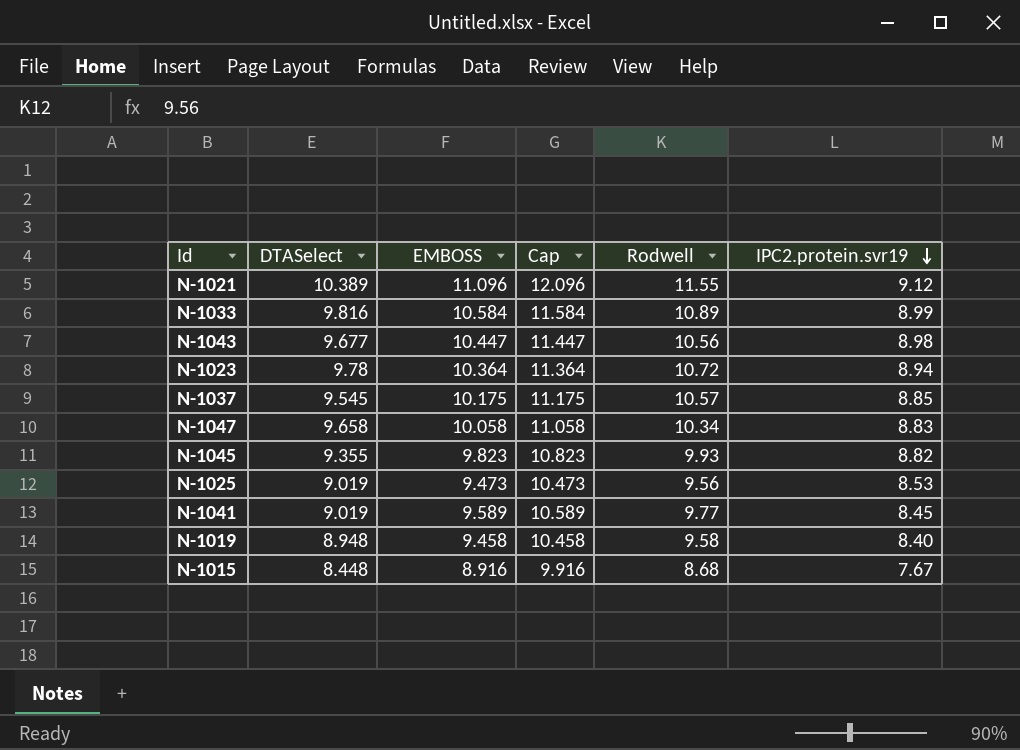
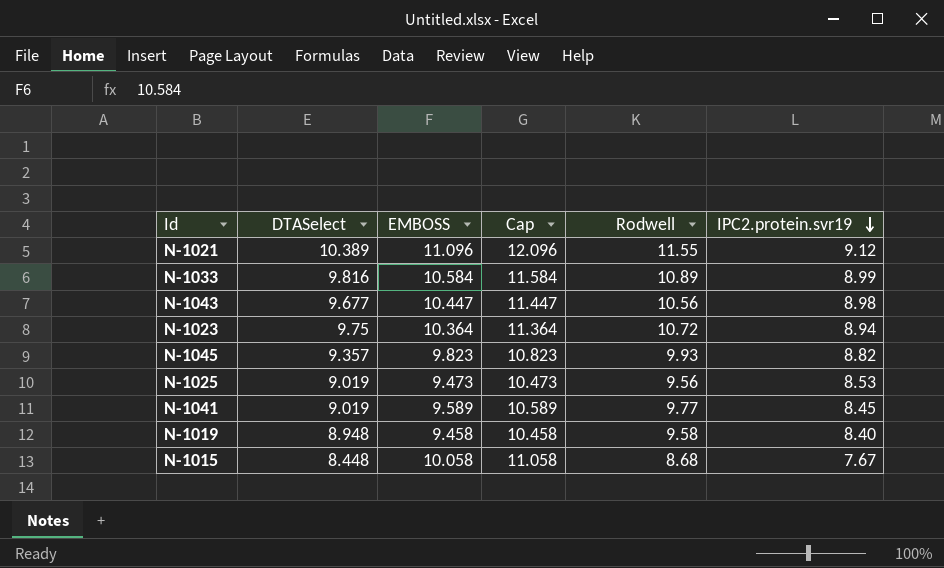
row N-1037: 9.545 | 10.175 | 11.175 | 10.57 | 8.85 -> none
row N-1047: 9.658 | 10.058 | 11.058 | 10.34 | 8.83 -> none
N-1023 | DTASelect: 9.78 -> 9.75
N-1045 | DTASelect: 9.355 -> 9.357
N-1015 | EMBOSS: 8.916 -> 10.058
N-1015 | Cap: 9.916 -> 11.058

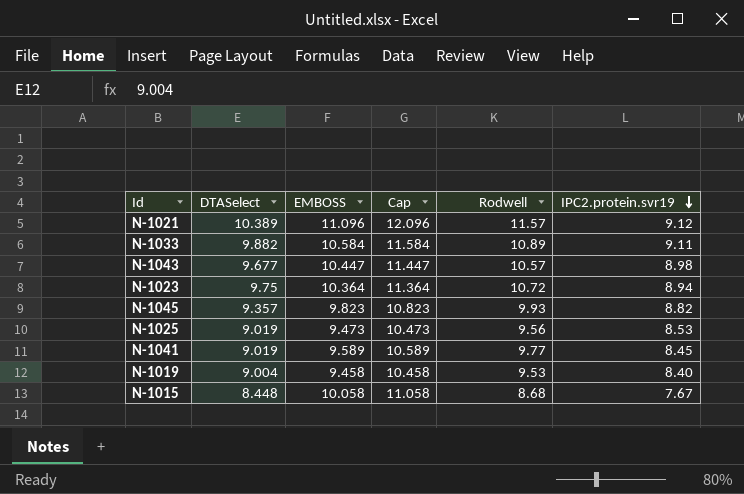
N-1021 | Rodwell: 11.55 -> 11.57
N-1033 | DTASelect: 9.816 -> 9.882
N-1033 | IPC2.protein.svr19: 8.99 -> 9.11
N-1043 | Rodwell: 10.56 -> 10.57
N-1019 | DTASelect: 8.948 -> 9.004
N-1019 | Rodwell: 9.58 -> 9.53

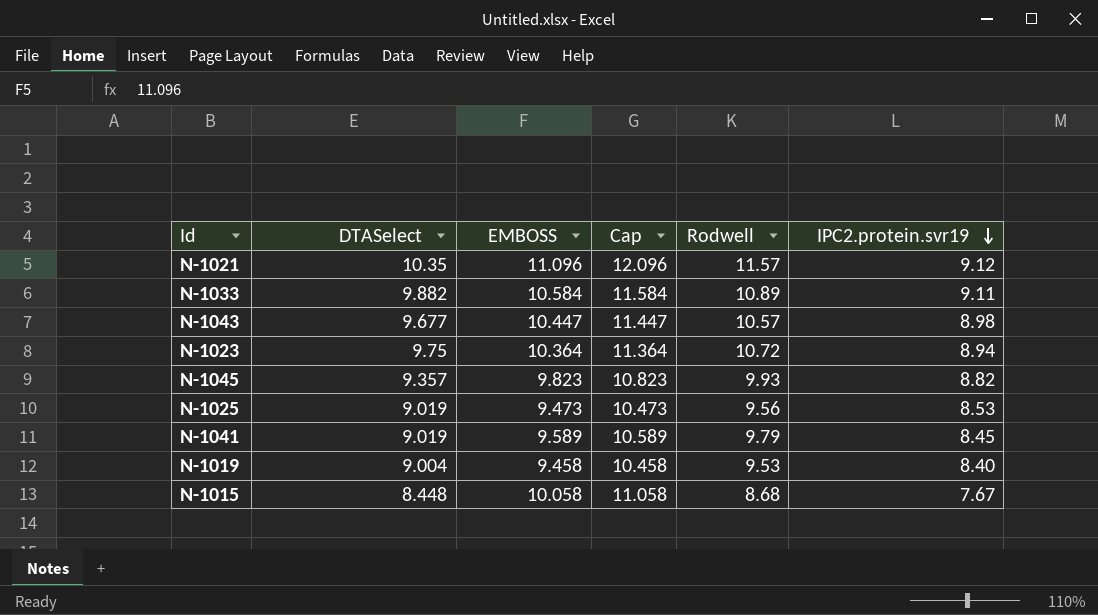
N-1021 | DTASelect: 10.389 -> 10.35
N-1041 | Rodwell: 9.77 -> 9.79

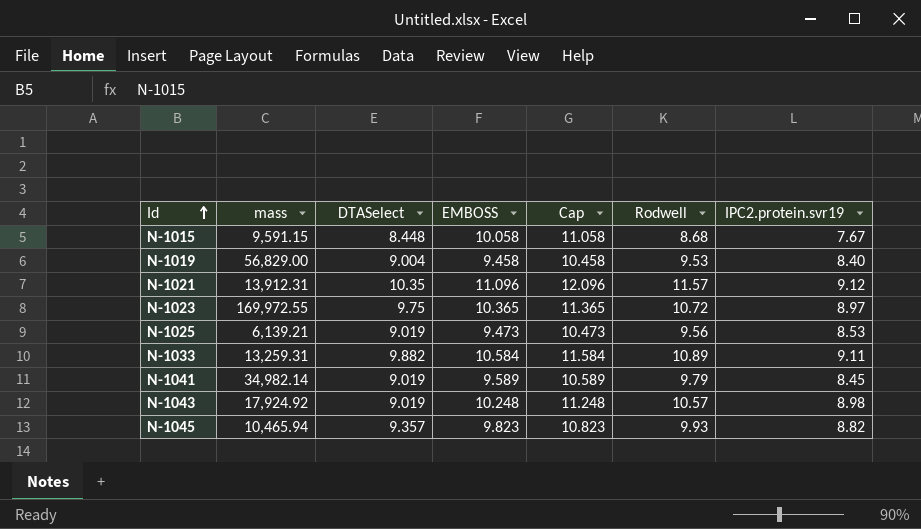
row order: IPC2.protein.svr19 descending -> Id ascending
column mass | position: none -> 2
N-1023 | EMBOSS: 10.364 -> 10.365
N-1023 | Cap: 11.364 -> 11.365
N-1023 | IPC2.protein.svr19: 8.94 -> 8.97
N-1043 | DTASelect: 9.677 -> 9.019
N-1043 | EMBOSS: 10.447 -> 10.248
N-1043 | Cap: 11.447 -> 11.248

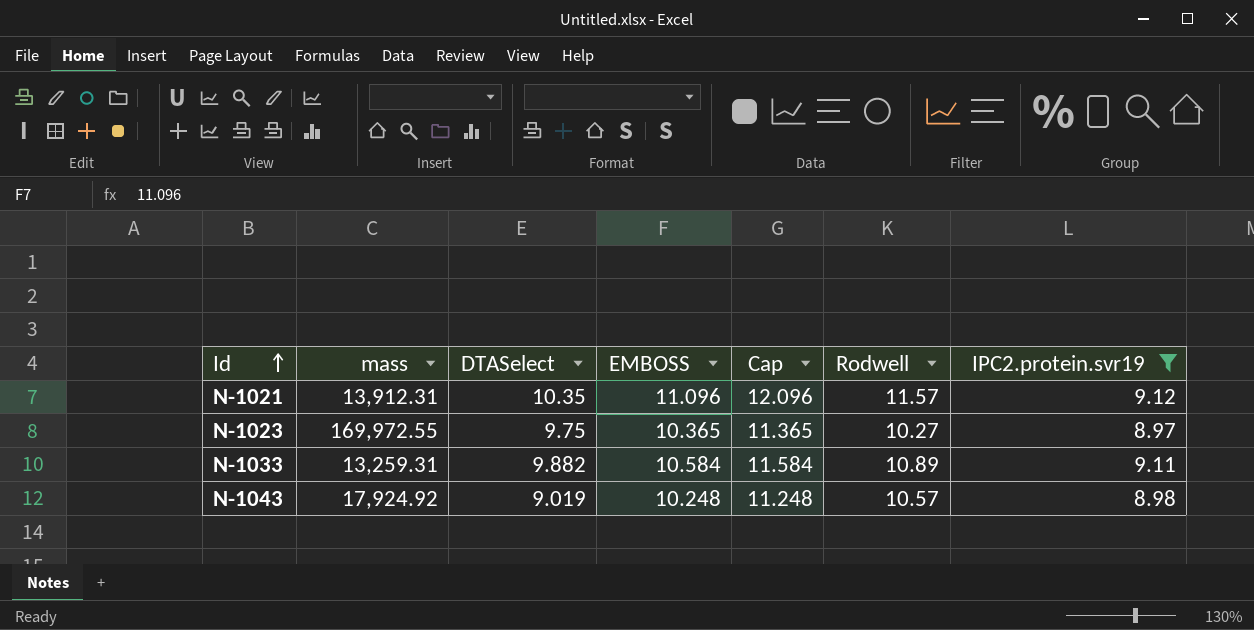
filter: none -> IPC2.protein.svr19 >= 8.97
N-1023 | Rodwell: 10.72 -> 10.27

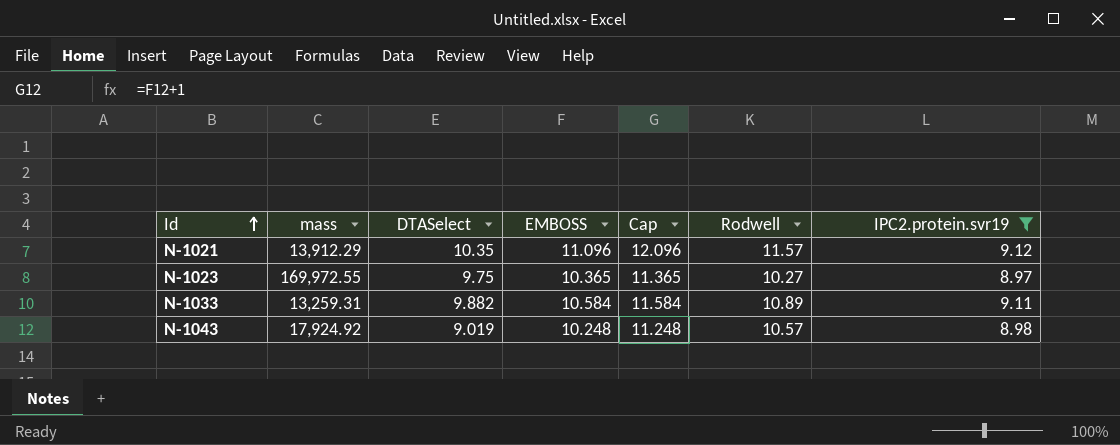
N-1021 | mass: 13,912.31 -> 13,912.29

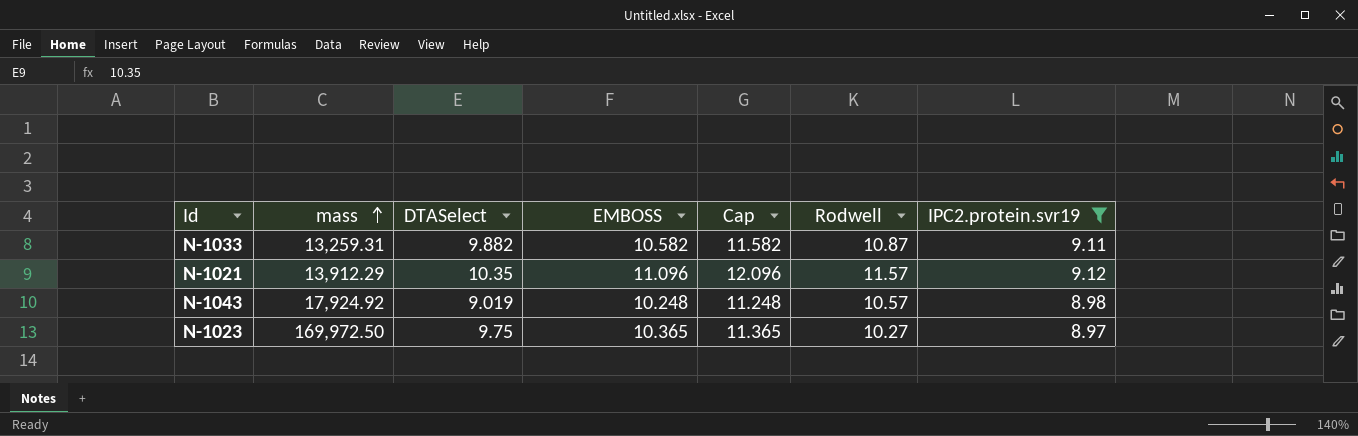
row order: Id ascending -> mass ascending
N-1033 | EMBOSS: 10.584 -> 10.582
N-1033 | Cap: 11.584 -> 11.582
N-1033 | Rodwell: 10.89 -> 10.87
N-1023 | mass: 169,972.55 -> 169,972.50

